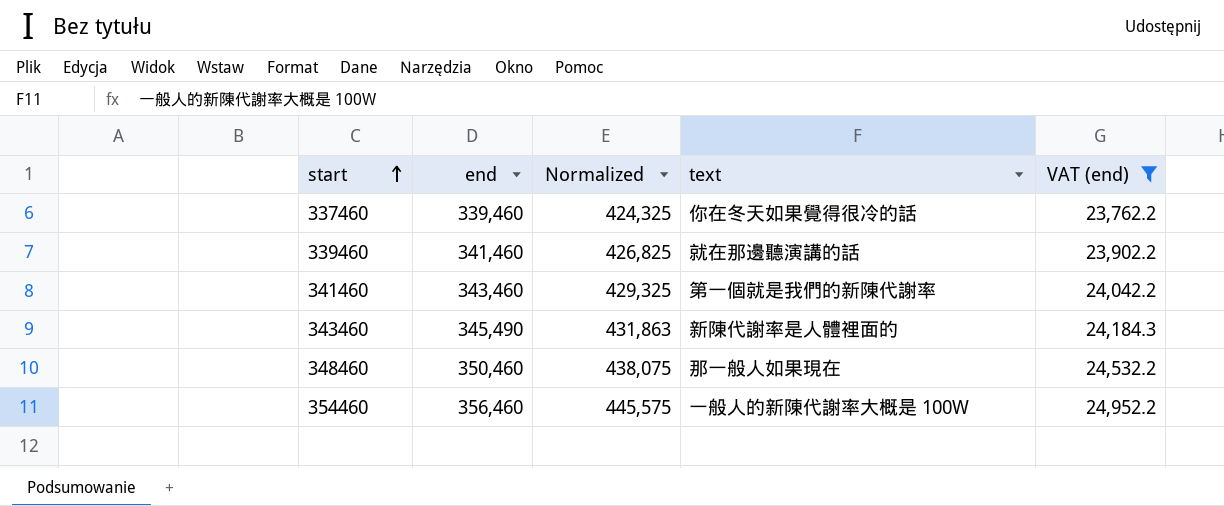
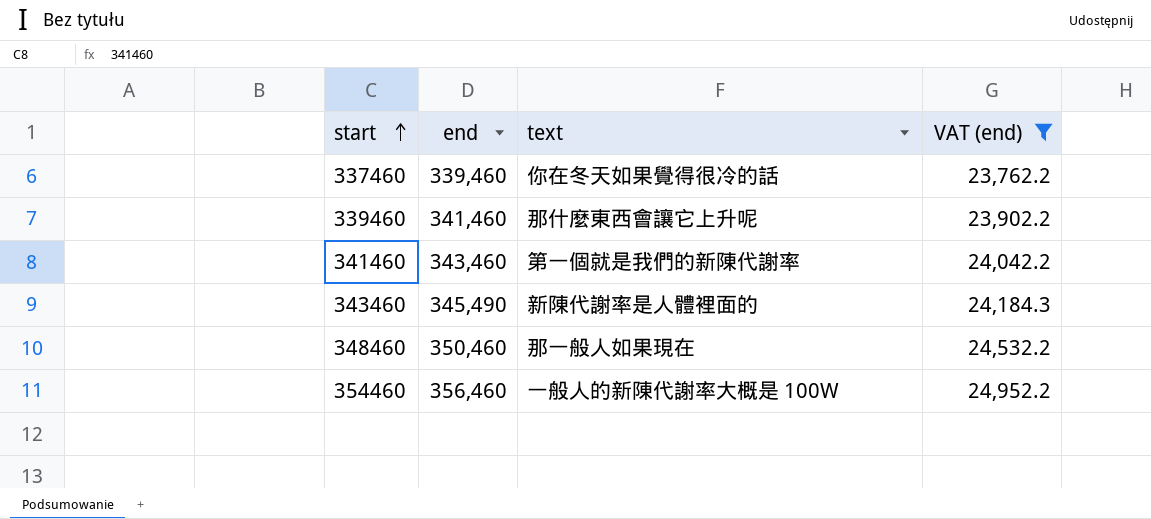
column Normalized | formula: [end] * 1.25 -> none
339460 | text: 就在那邊聽演講的話 -> 那什麼東西會讓它上升呢

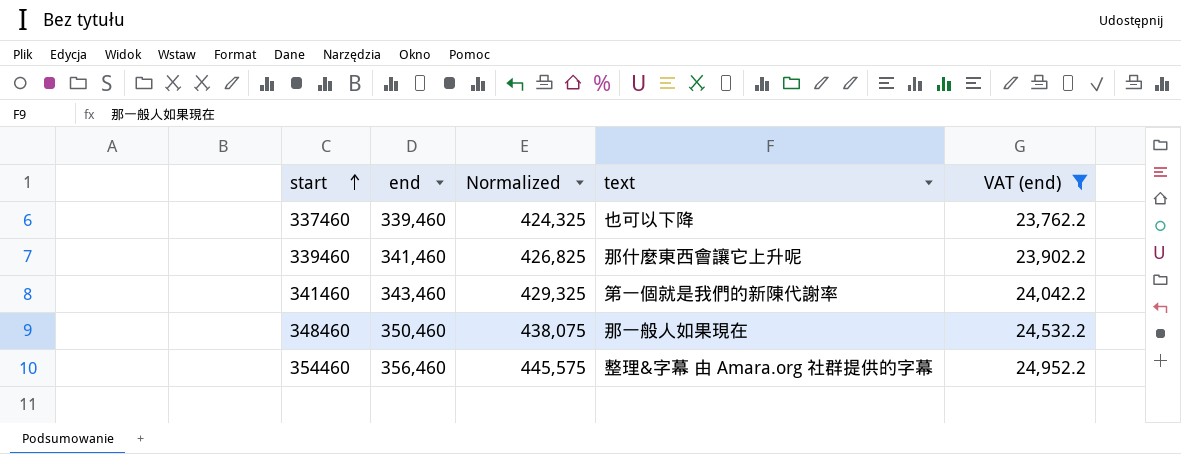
column Normalized | formula: none -> [end] * 1.25
row 343460: 345,490 | 新陳代謝率是人體裡面的 | 24,184.3 -> none
337460 | text: 你在冬天如果覺得很冷的話 -> 也可以下降
354460 | text: 一般人的新陳代謝率大概是 100W -> 整理&字幕 由 Amara.org 社群提供的字幕

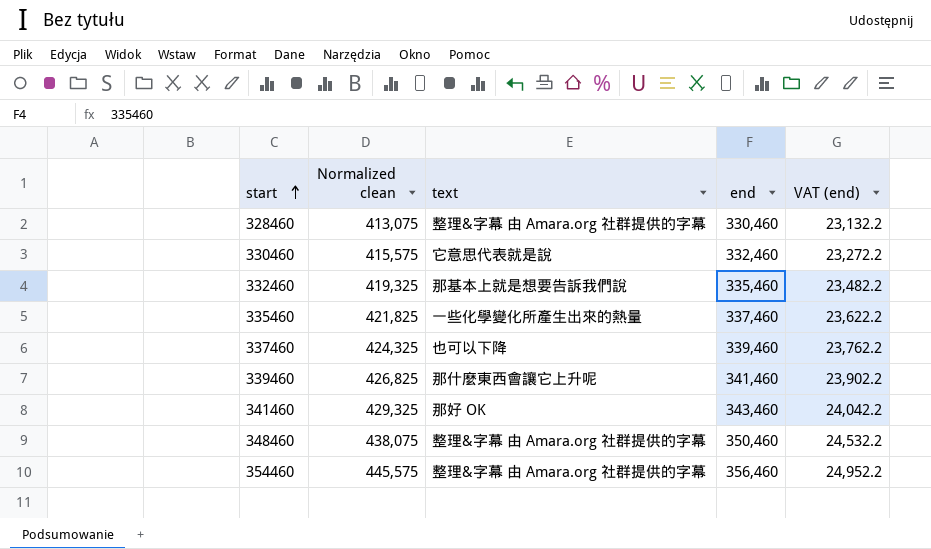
filter: VAT (end) >= 23,762.2 -> none
column name: Normalized -> Normalized clean
column end | position: 2 -> 4
341460 | text: 第一個就是我們的新陳代謝率 -> 那好 OK
348460 | text: 那一般人如果現在 -> 整理&字幕 由 Amara.org 社群提供的字幕

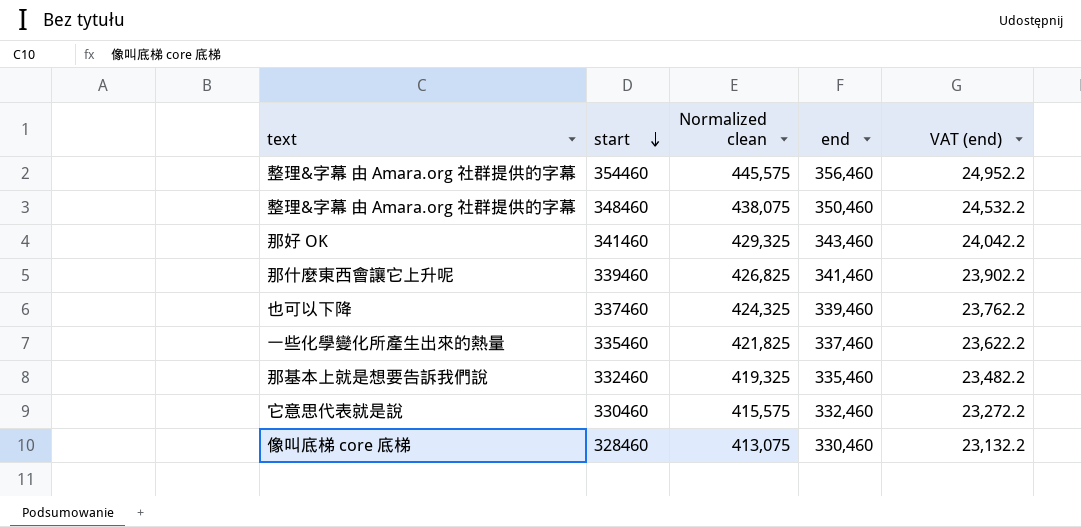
row order: start ascending -> start descending
column text | position: 3 -> 1
328460 | text: 整理&字幕 由 Amara.org 社群提供的字幕 -> 像叫底梯 core 底梯

